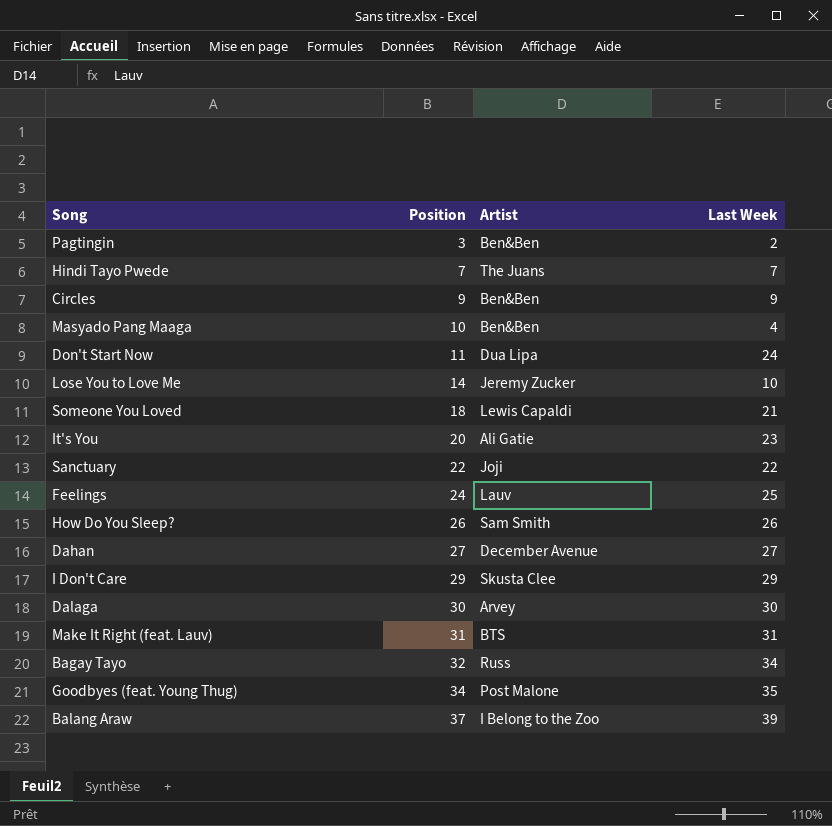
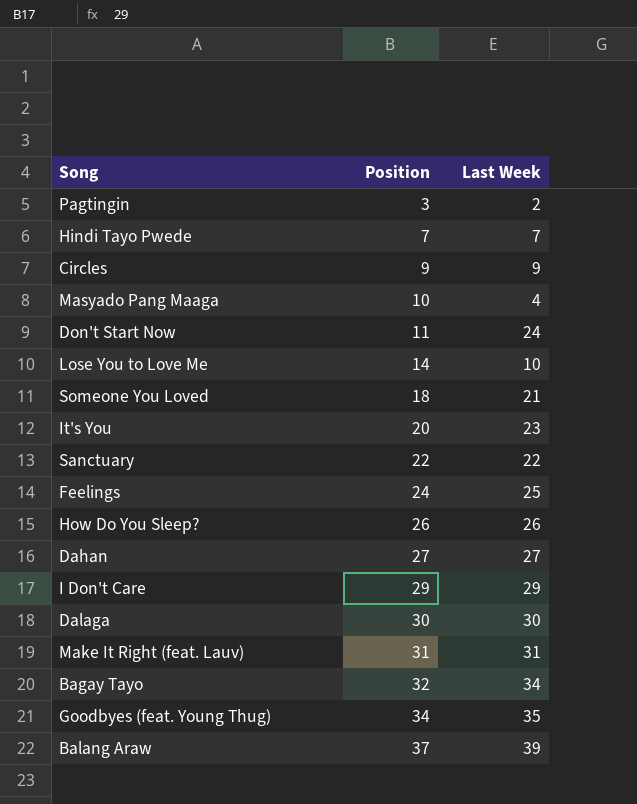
column Artist | position: 3 -> none

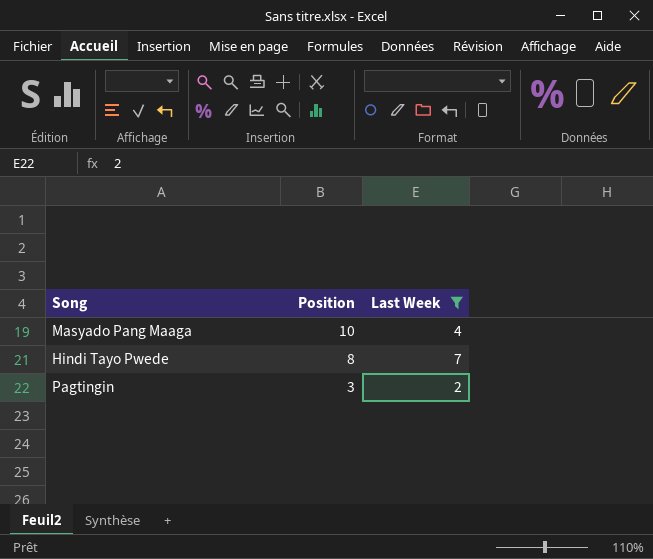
filter: none -> Last Week <= 7
row order: Position ascending -> Position descending
Hindi Tayo Pwede | Position: 7 -> 8

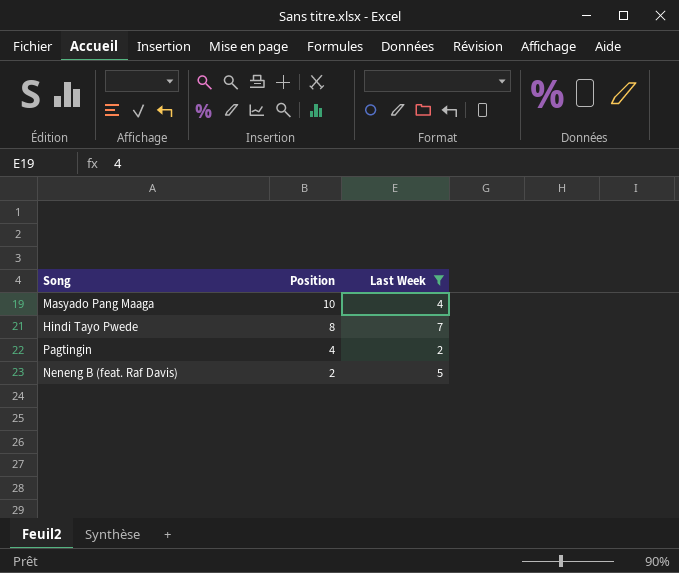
Pagtingin | Position: 3 -> 4
row Neneng B (feat. Raf Davis): none -> 2 | 5

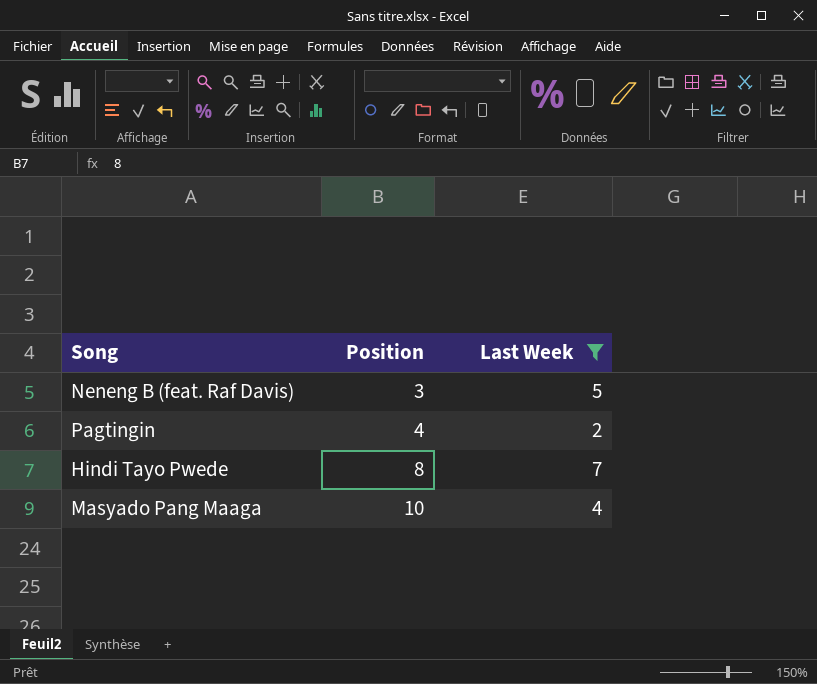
row order: Position descending -> Position ascending
Neneng B (feat. Raf Davis) | Position: 2 -> 3

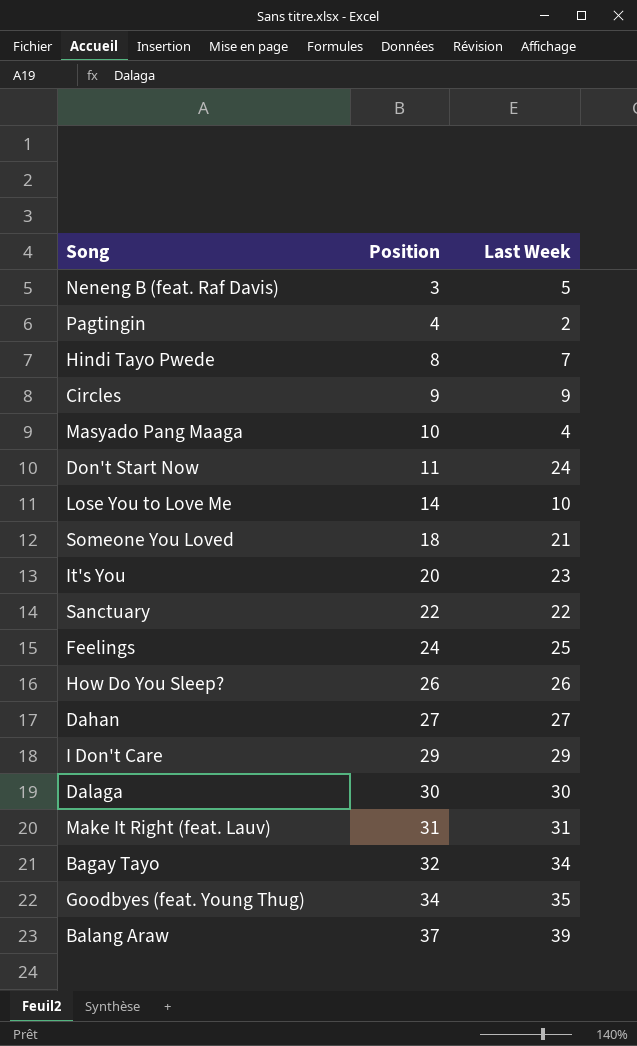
filter: Last Week <= 7 -> none

